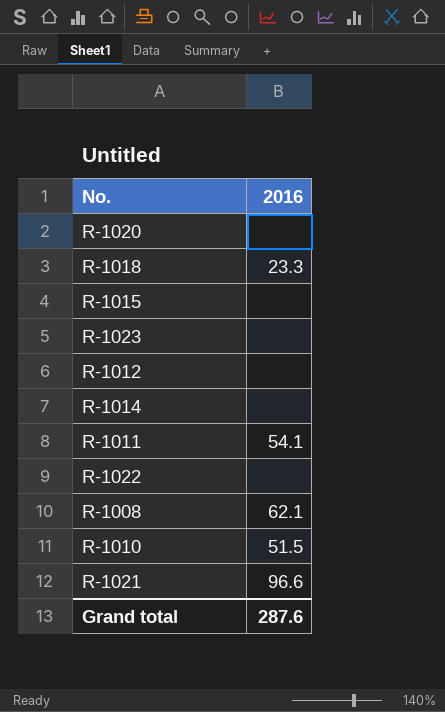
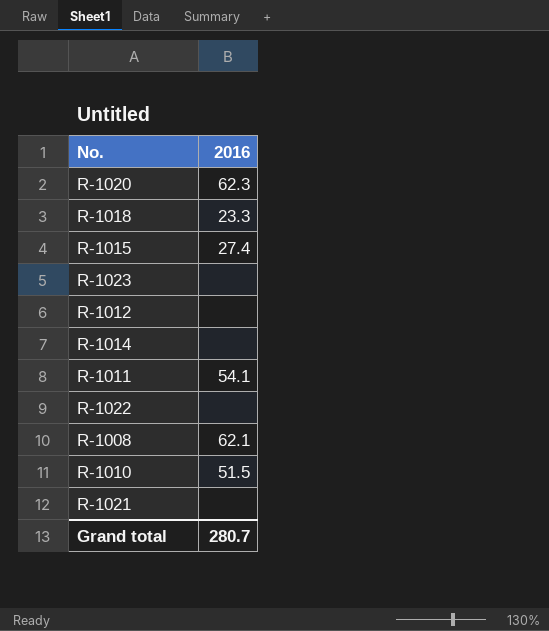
R-1020 | 2016: none -> 62.3
R-1015 | 2016: none -> 27.4
R-1021 | 2016: 96.6 -> none
Grand total | 2016: 287.6 -> 280.7

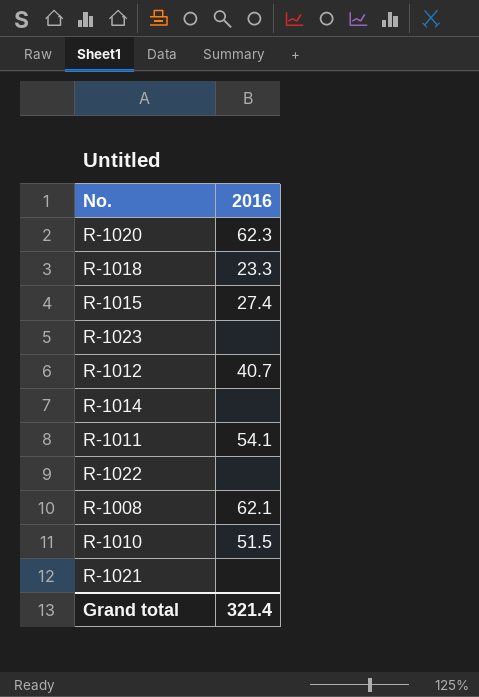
R-1012 | 2016: none -> 40.7
Grand total | 2016: 280.7 -> 321.4

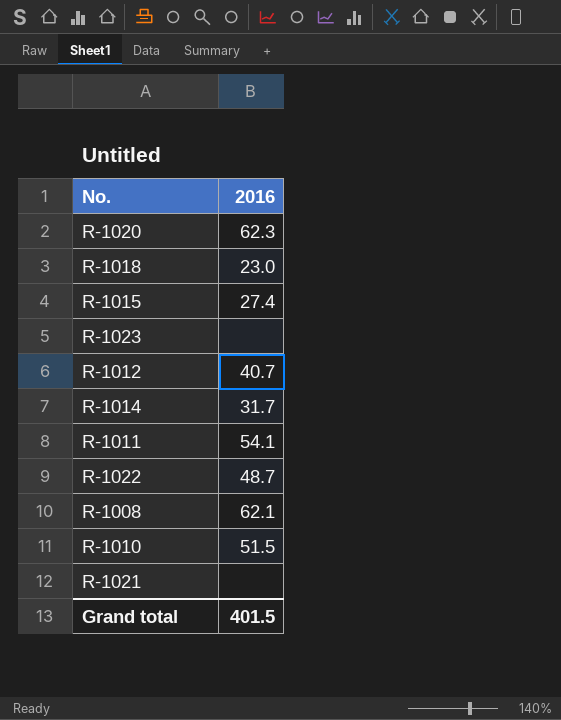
R-1018 | 2016: 23.3 -> 23.0
R-1014 | 2016: none -> 31.7
R-1022 | 2016: none -> 48.7
Grand total | 2016: 321.4 -> 401.5

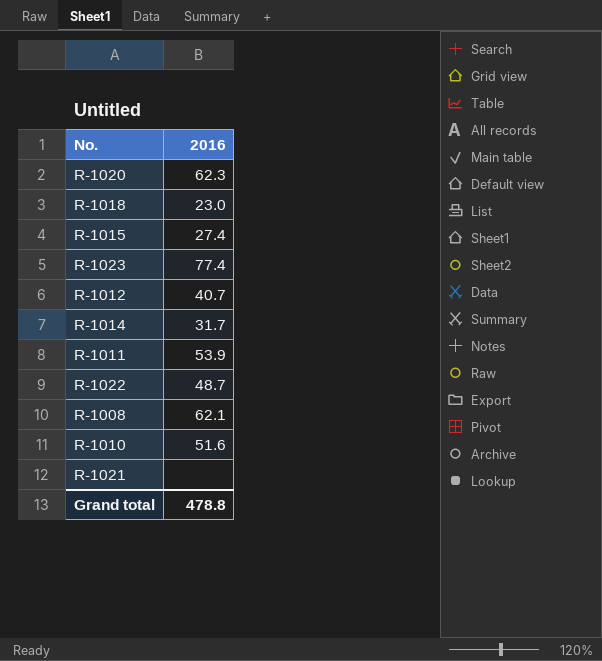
R-1023 | 2016: none -> 77.4
R-1011 | 2016: 54.1 -> 53.9
R-1010 | 2016: 51.5 -> 51.6
Grand total | 2016: 401.5 -> 478.8

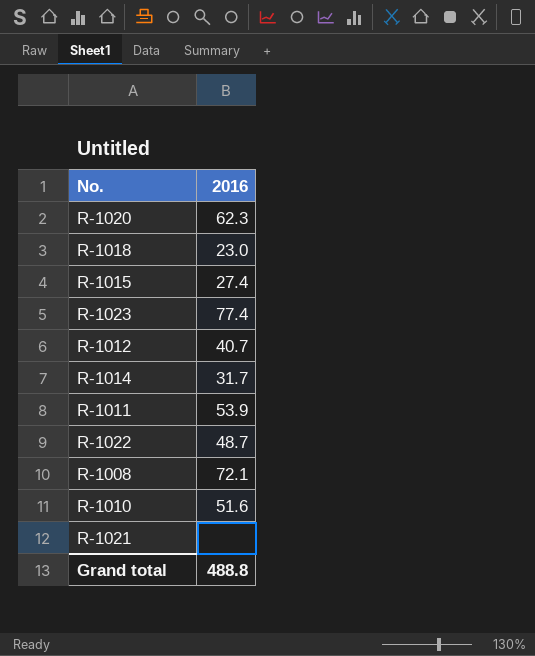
R-1008 | 2016: 62.1 -> 72.1
Grand total | 2016: 478.8 -> 488.8

